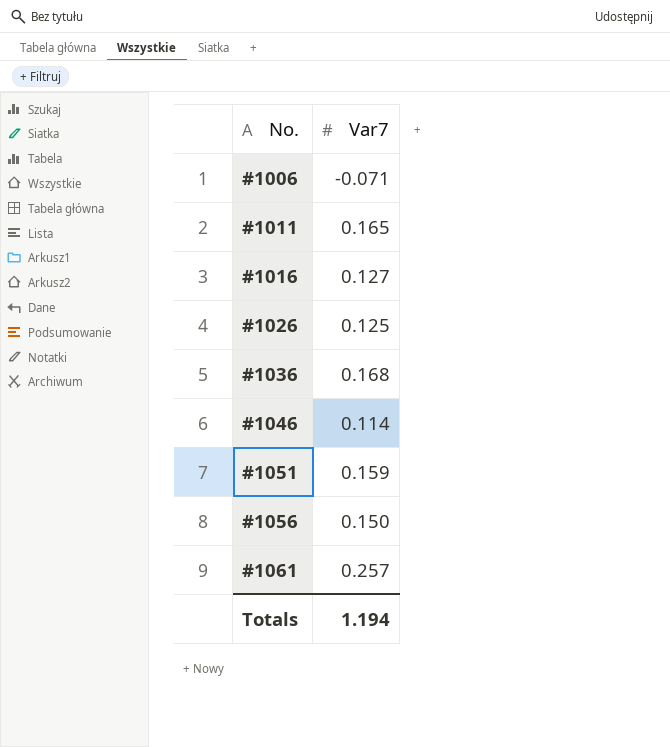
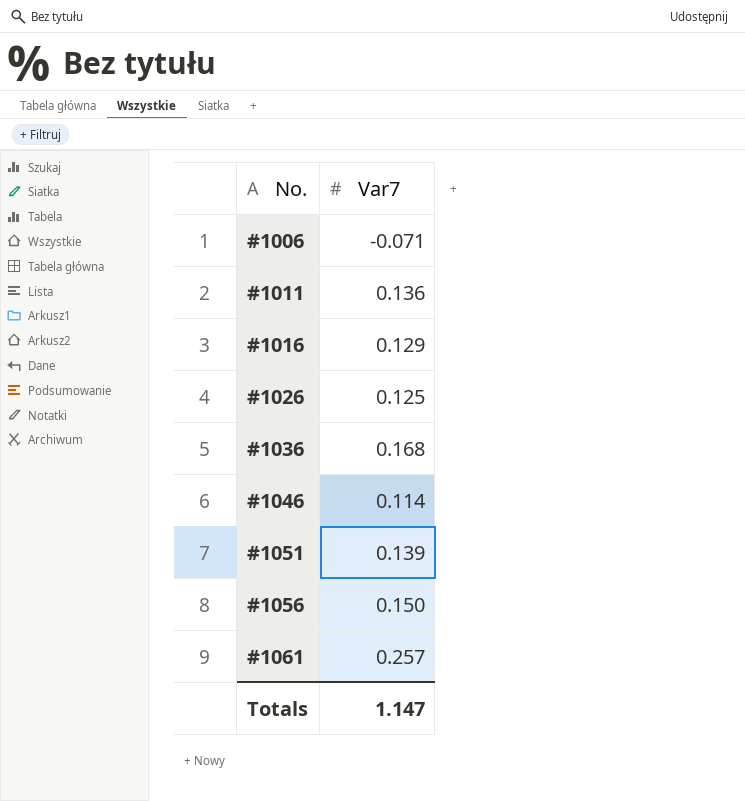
#1011 | Var7: 0.165 -> 0.136
#1016 | Var7: 0.127 -> 0.129
#1051 | Var7: 0.159 -> 0.139
Totals | Var7: 1.194 -> 1.147

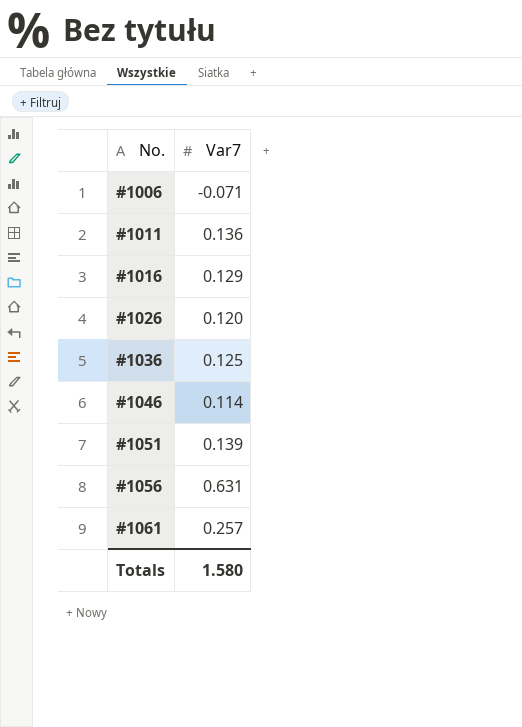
#1026 | Var7: 0.125 -> 0.120
#1036 | Var7: 0.168 -> 0.125
#1056 | Var7: 0.150 -> 0.631
Totals | Var7: 1.147 -> 1.580

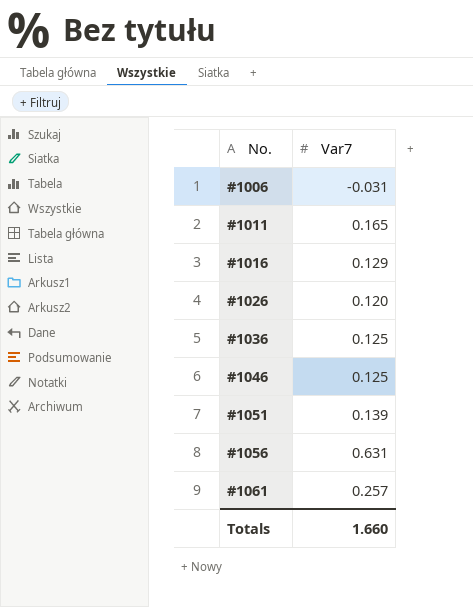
#1006 | Var7: -0.071 -> -0.031
#1011 | Var7: 0.136 -> 0.165
#1046 | Var7: 0.114 -> 0.125
Totals | Var7: 1.580 -> 1.660

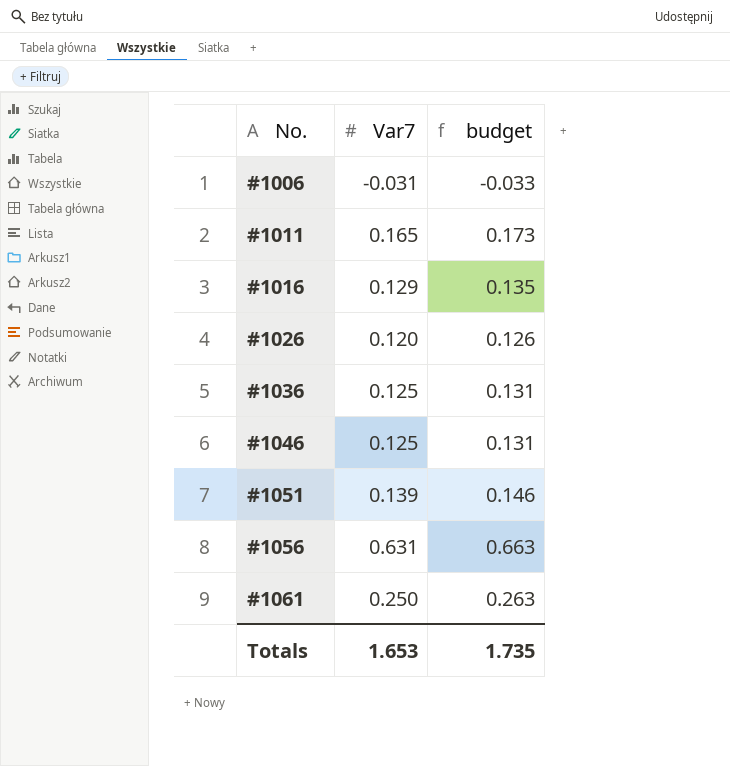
column budget | formula: none -> [Var7] * 1.05
#1061 | Var7: 0.257 -> 0.250
Totals | Var7: 1.660 -> 1.653

